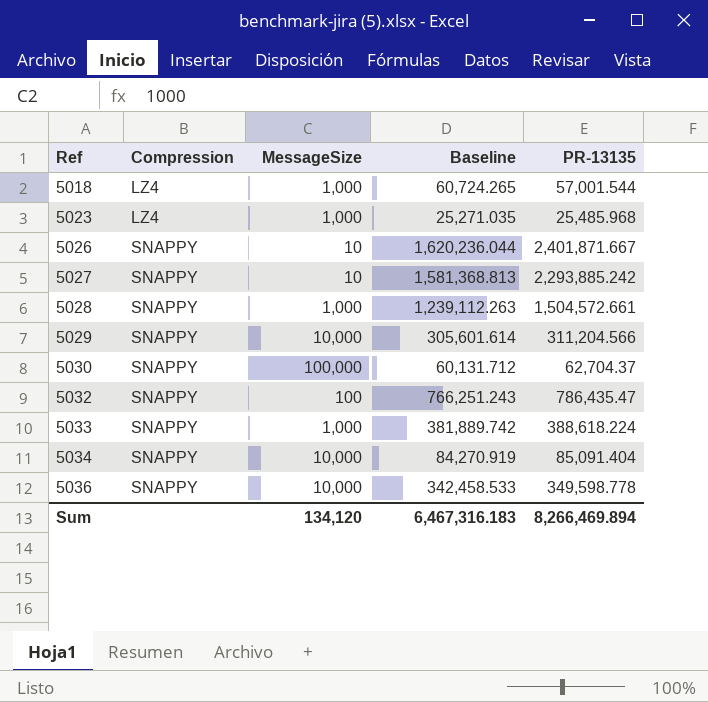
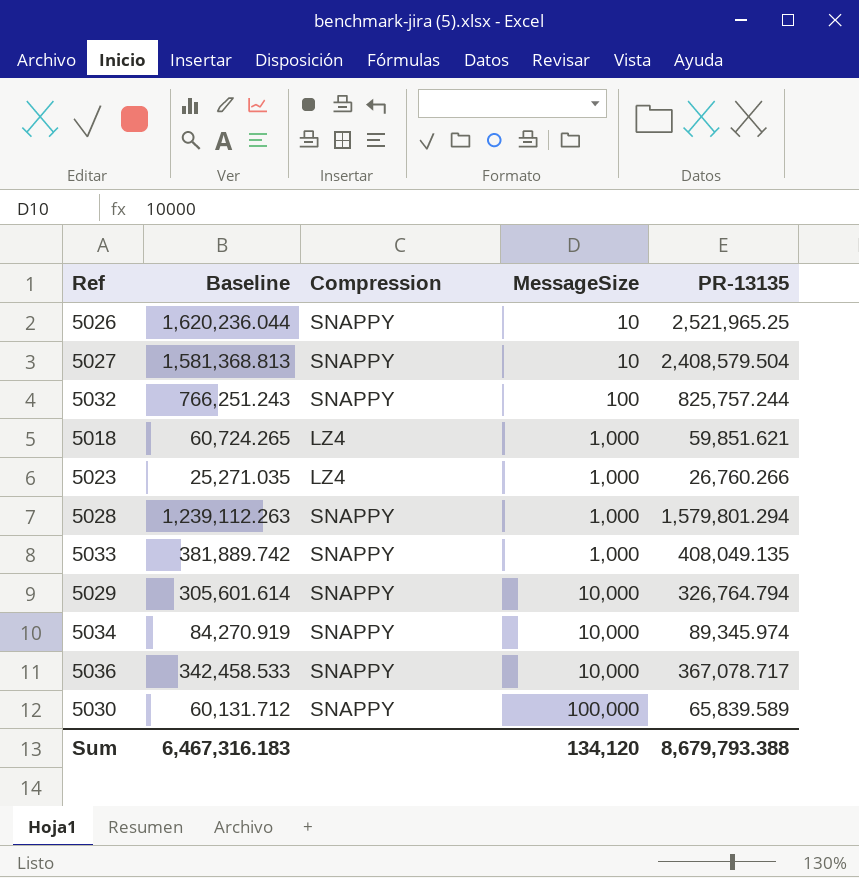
row order: Ref ascending -> MessageSize ascending
column Baseline | position: 4 -> 2
5026 | PR-13135: 2,401,871.667 -> 2,521,965.25
5027 | PR-13135: 2,293,885.242 -> 2,408,579.504
5032 | PR-13135: 786,435.47 -> 825,757.244
5018 | PR-13135: 57,001.544 -> 59,851.621
5023 | PR-13135: 25,485.968 -> 26,760.266
5028 | PR-13135: 1,504,572.661 -> 1,579,801.294
5033 | PR-13135: 388,618.224 -> 408,049.135
5029 | PR-13135: 311,204.566 -> 326,764.794
5034 | PR-13135: 85,091.404 -> 89,345.974
5036 | PR-13135: 349,598.778 -> 367,078.717
5030 | PR-13135: 62,704.37 -> 65,839.589
Sum | PR-13135: 8,266,469.894 -> 8,679,793.388

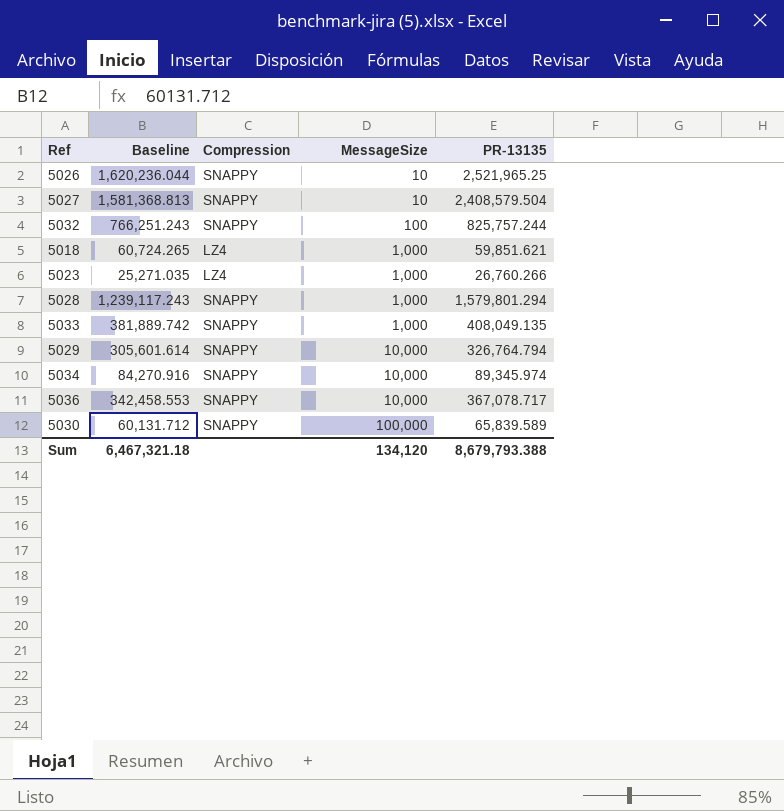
5028 | Baseline: 1,239,112.263 -> 1,239,117.243
5034 | Baseline: 84,270.919 -> 84,270.916
5036 | Baseline: 342,458.533 -> 342,458.553
Sum | Baseline: 6,467,316.183 -> 6,467,321.18

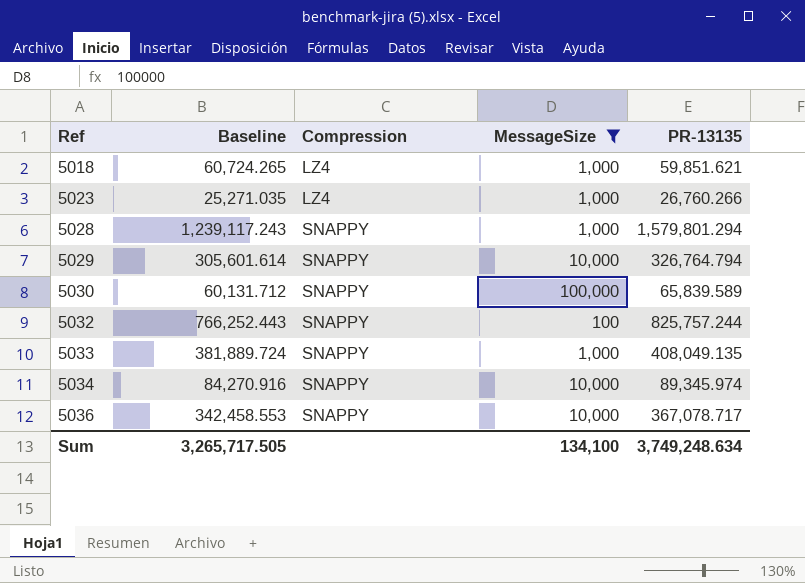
filter: none -> MessageSize != 10
row order: MessageSize ascending -> Ref ascending
5032 | Baseline: 766,251.243 -> 766,252.443
5033 | Baseline: 381,889.742 -> 381,889.724
Sum | Baseline: 6,467,321.18 -> 3,265,717.505
Sum | MessageSize: 134,120 -> 134,100
Sum | PR-13135: 8,679,793.388 -> 3,749,248.634

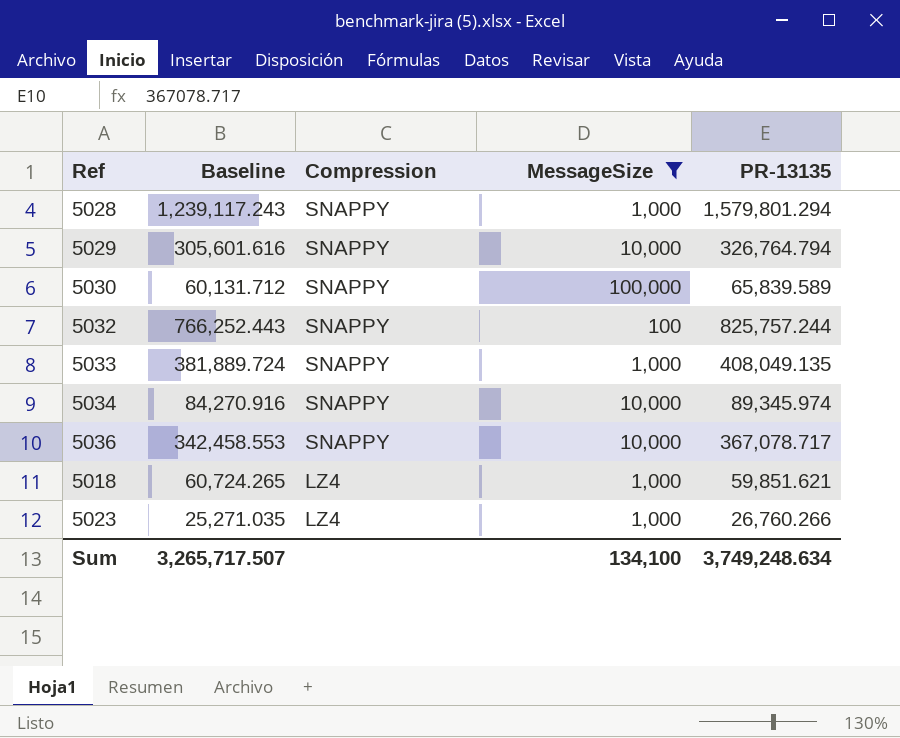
row order: Ref ascending -> Compression descending
5029 | Baseline: 305,601.614 -> 305,601.616
Sum | Baseline: 3,265,717.505 -> 3,265,717.507

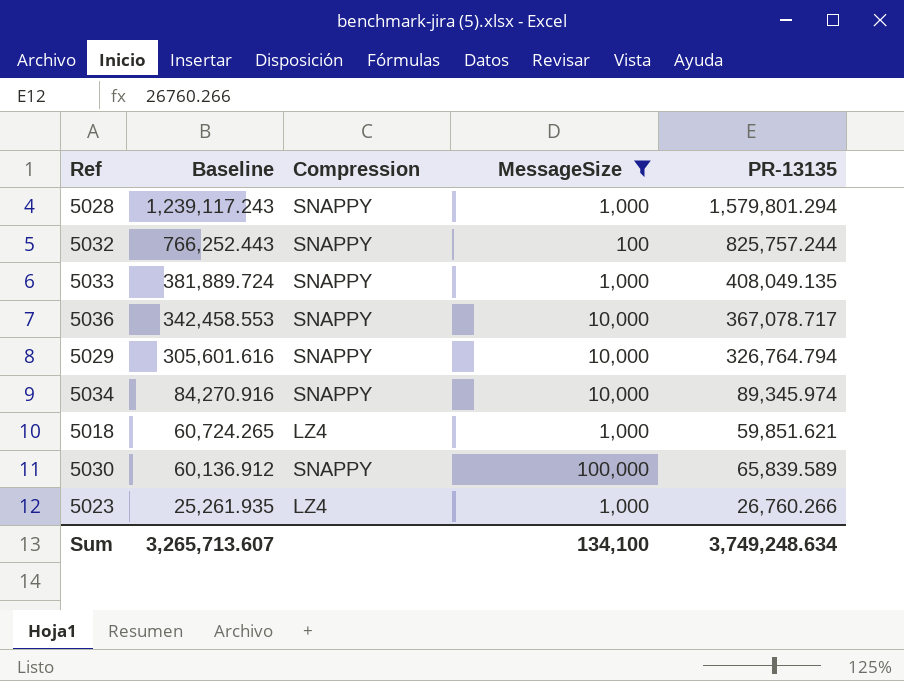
row order: Compression descending -> Baseline descending
5030 | Baseline: 60,131.712 -> 60,136.912
5023 | Baseline: 25,271.035 -> 25,261.935
Sum | Baseline: 3,265,717.507 -> 3,265,713.607

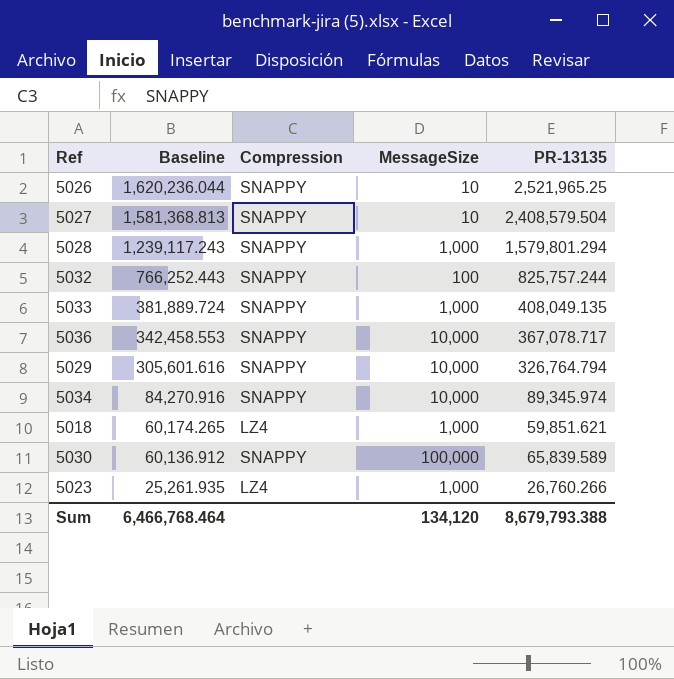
filter: MessageSize != 10 -> none
5018 | Baseline: 60,724.265 -> 60,174.265
Sum | Baseline: 3,265,713.607 -> 6,466,768.464
Sum | MessageSize: 134,100 -> 134,120
Sum | PR-13135: 3,749,248.634 -> 8,679,793.388

